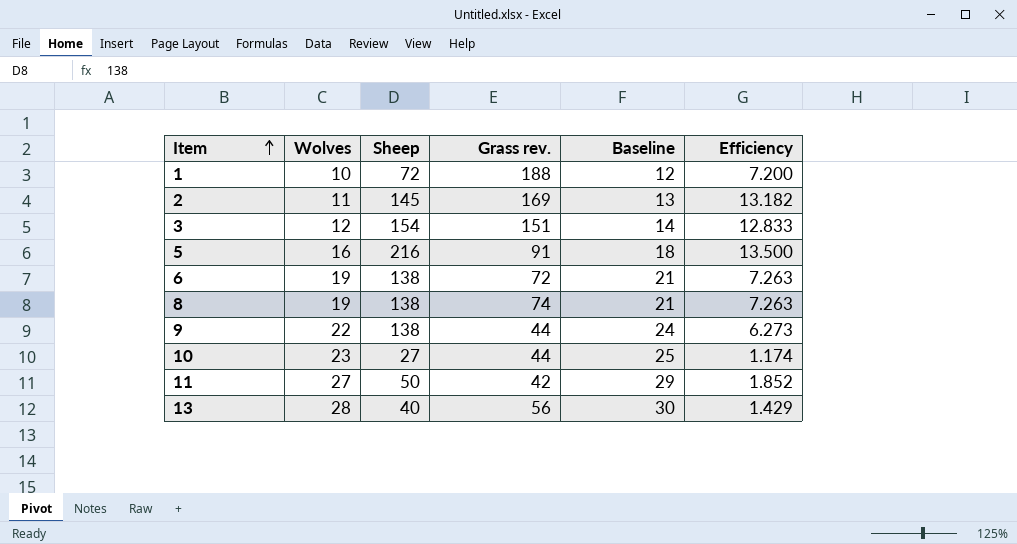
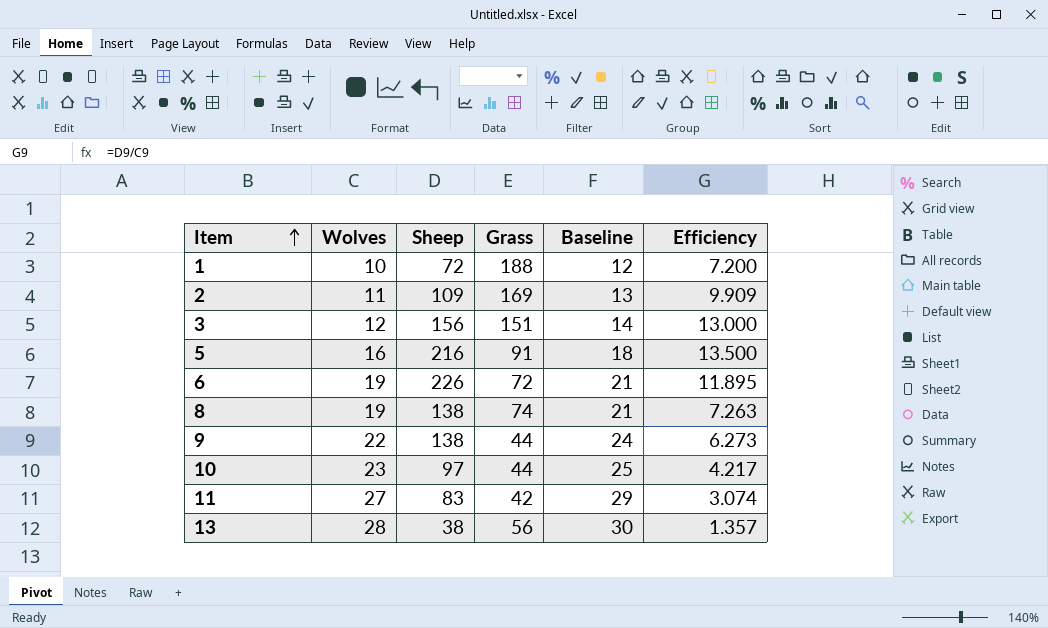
column name: Grass rev. -> Grass
2 | Sheep: 145 -> 109
2 | Efficiency: 13.182 -> 9.909
3 | Sheep: 154 -> 156
3 | Efficiency: 12.833 -> 13.000
6 | Sheep: 138 -> 226
6 | Efficiency: 7.263 -> 11.895
10 | Sheep: 27 -> 97
10 | Efficiency: 1.174 -> 4.217
11 | Sheep: 50 -> 83
11 | Efficiency: 1.852 -> 3.074
13 | Sheep: 40 -> 38
13 | Efficiency: 1.429 -> 1.357

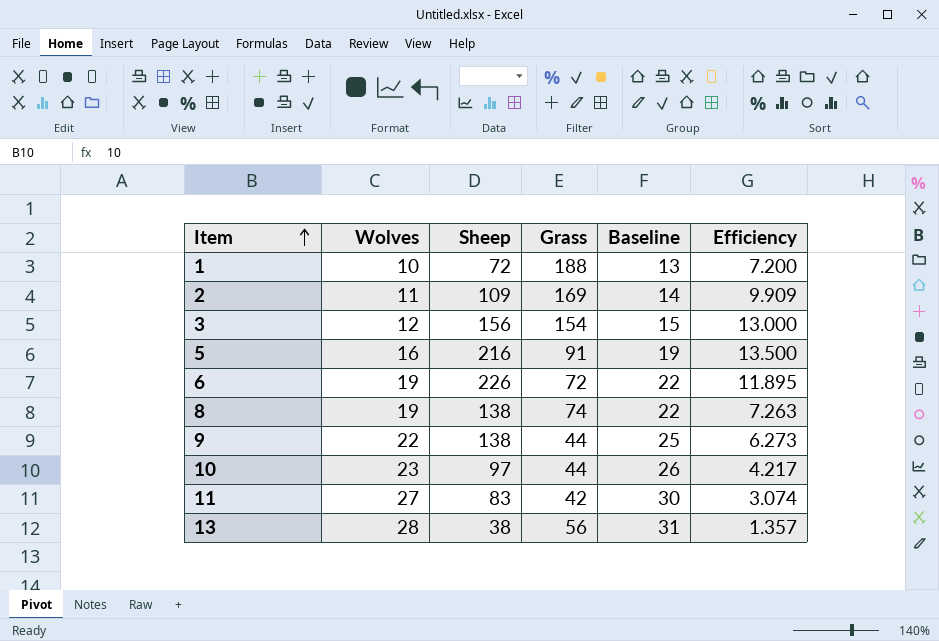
column Baseline | formula: [Wolves] + 2 -> [Wolves] + 3
3 | Grass: 151 -> 154

